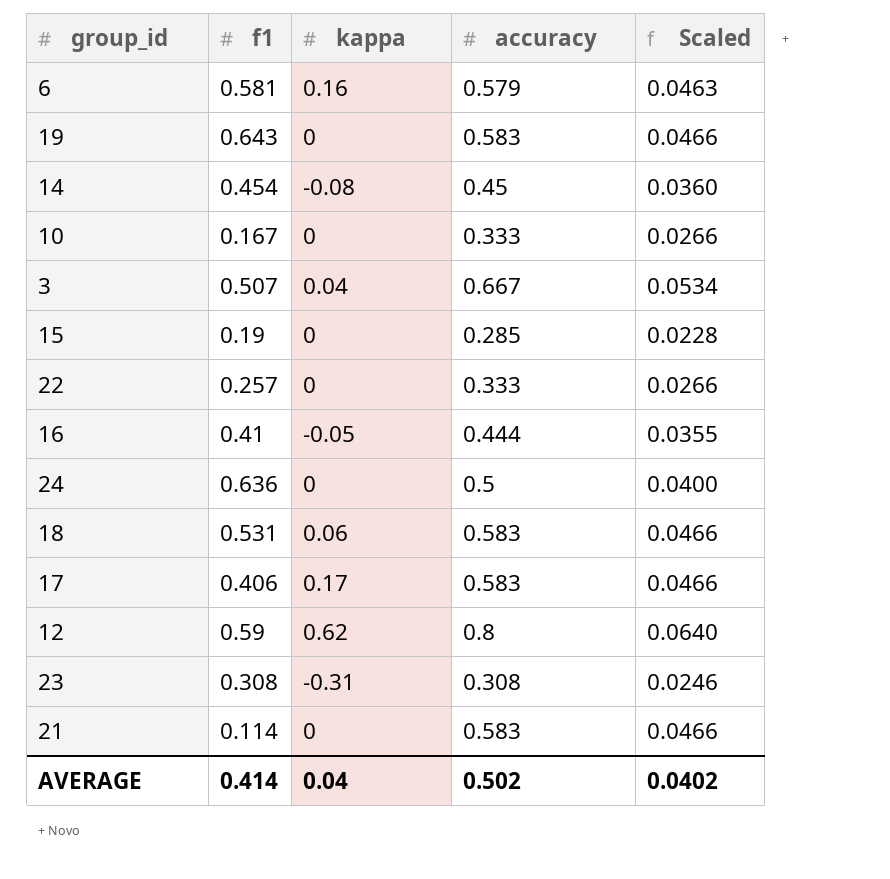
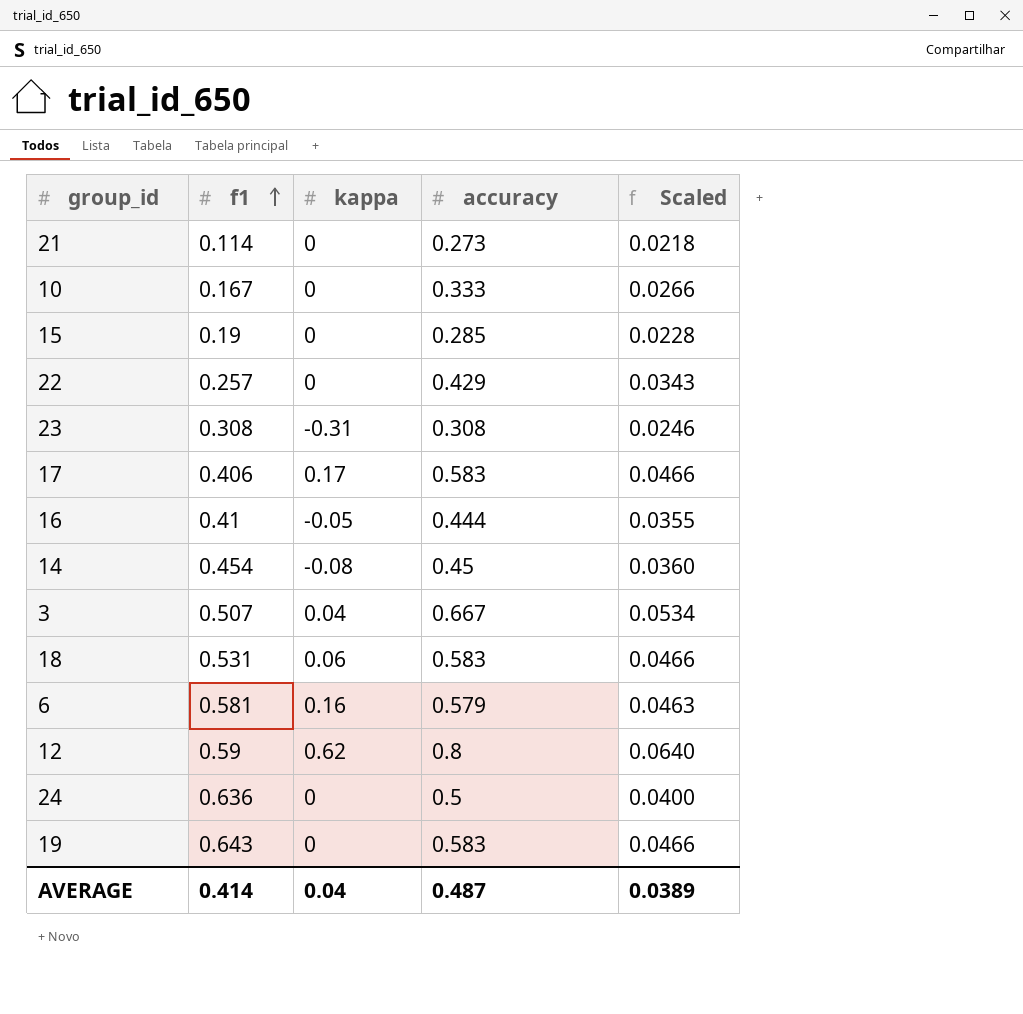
row order: none -> f1 ascending
21 | accuracy: 0.583 -> 0.273
21 | Scaled: 0.0466 -> 0.0218
22 | accuracy: 0.333 -> 0.429
22 | Scaled: 0.0266 -> 0.0343
AVERAGE | accuracy: 0.502 -> 0.487
AVERAGE | Scaled: 0.0402 -> 0.0389

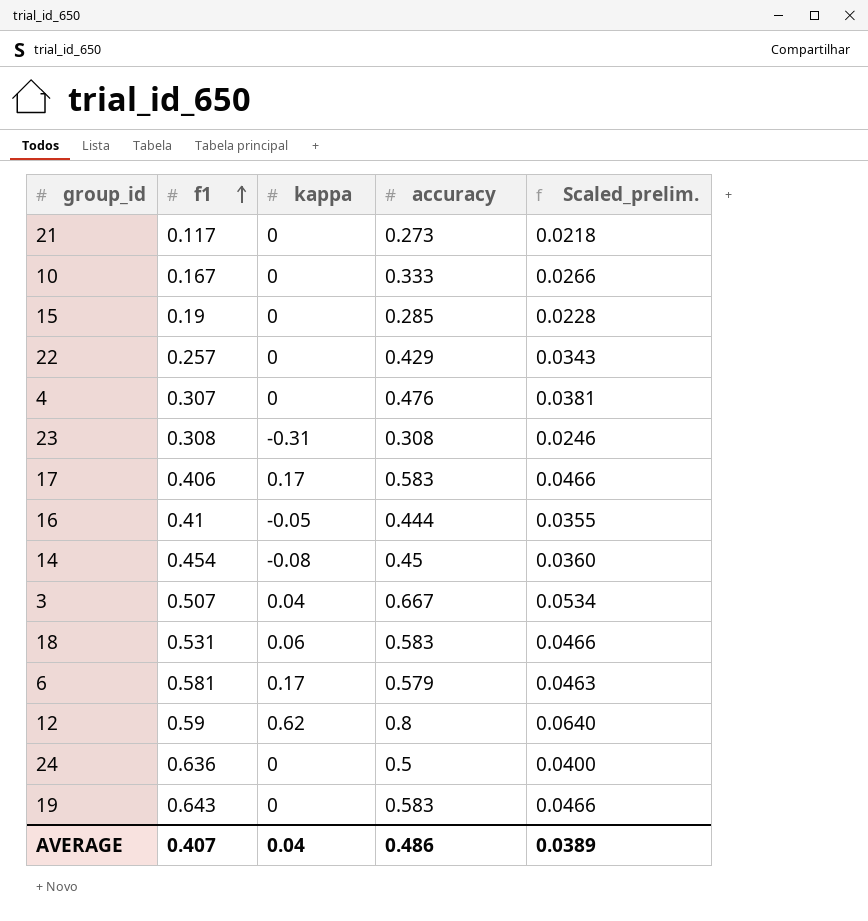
column name: Scaled -> Scaled_prelim.
21 | f1: 0.114 -> 0.117
row 4: none -> 0.307 | 0 | 0.476 | 0.0381
6 | kappa: 0.16 -> 0.17
AVERAGE | f1: 0.414 -> 0.407
AVERAGE | accuracy: 0.487 -> 0.486

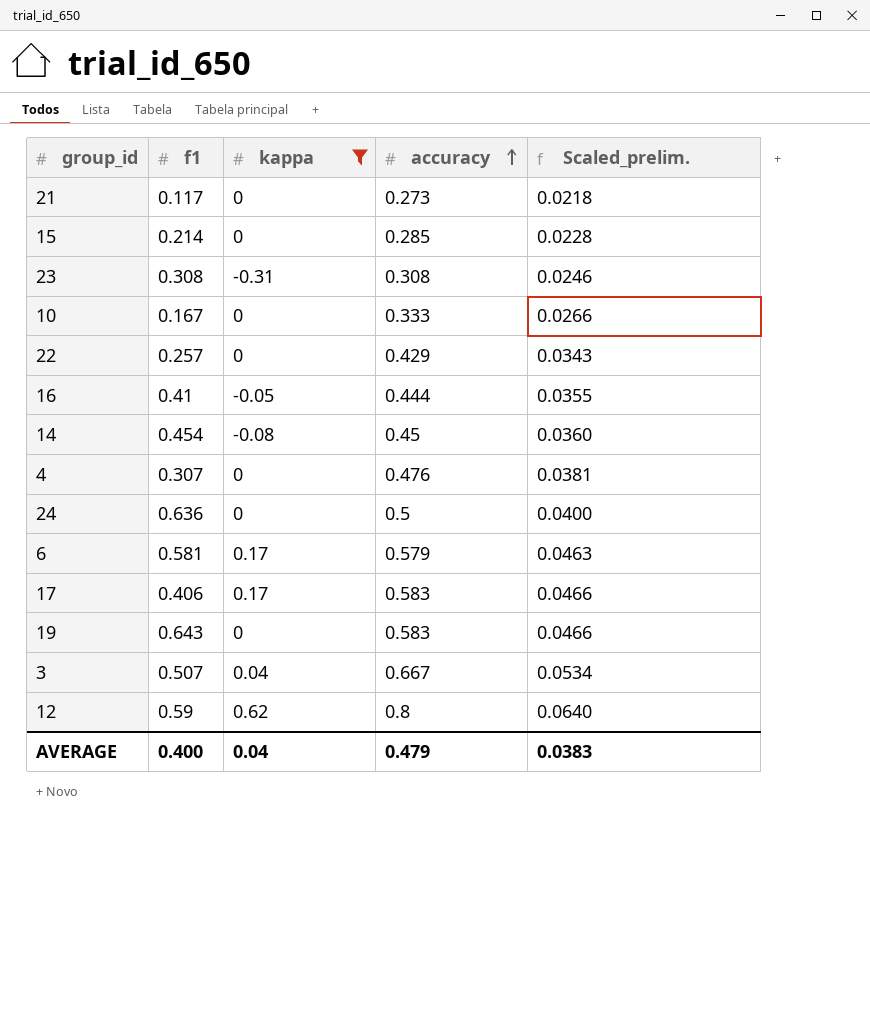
filter: none -> kappa != 0.06
row order: f1 ascending -> accuracy ascending
15 | f1: 0.19 -> 0.214
AVERAGE | f1: 0.407 -> 0.400
AVERAGE | accuracy: 0.486 -> 0.479
AVERAGE | Scaled_prelim.: 0.0389 -> 0.0383

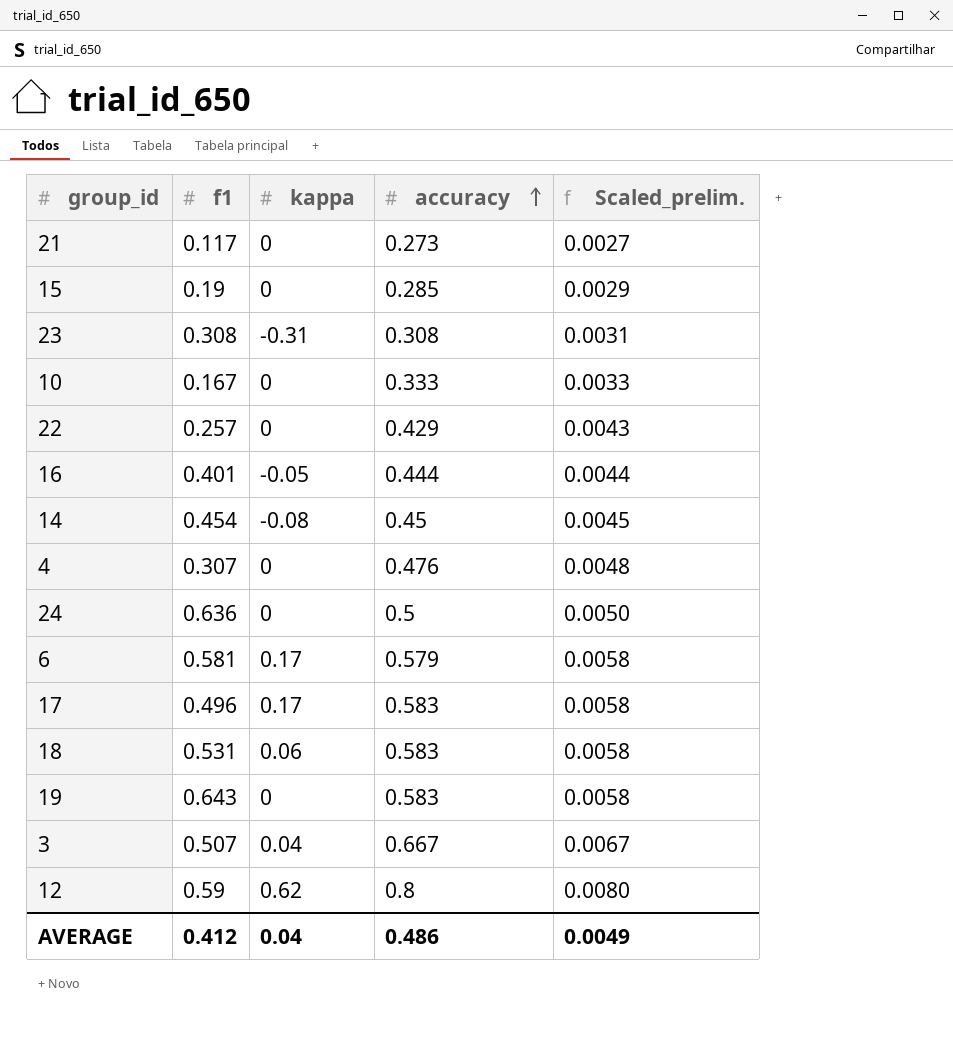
filter: kappa != 0.06 -> none
column Scaled_prelim. | formula: [accuracy] * 0.08 -> [accuracy] * 0.01
15 | f1: 0.214 -> 0.19
16 | f1: 0.41 -> 0.401
17 | f1: 0.406 -> 0.496
AVERAGE | f1: 0.400 -> 0.412
AVERAGE | accuracy: 0.479 -> 0.486
AVERAGE | Scaled_prelim.: 0.0383 -> 0.0049

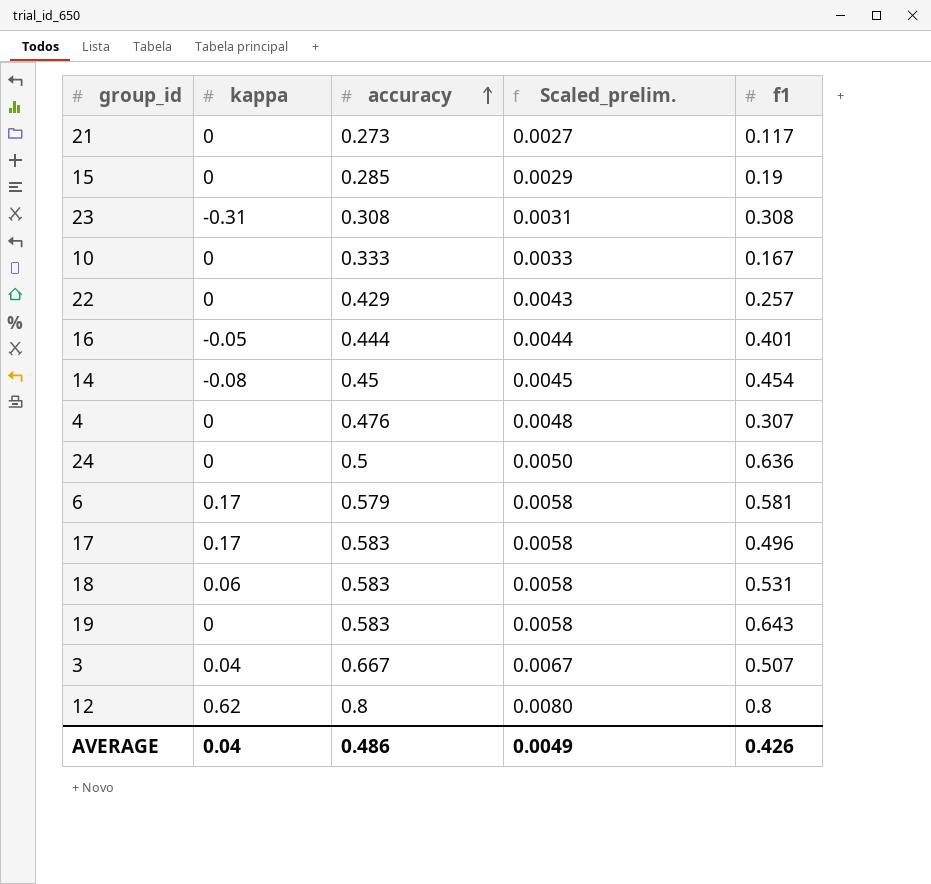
column f1 | position: 2 -> 5
12 | f1: 0.59 -> 0.8
AVERAGE | f1: 0.412 -> 0.426

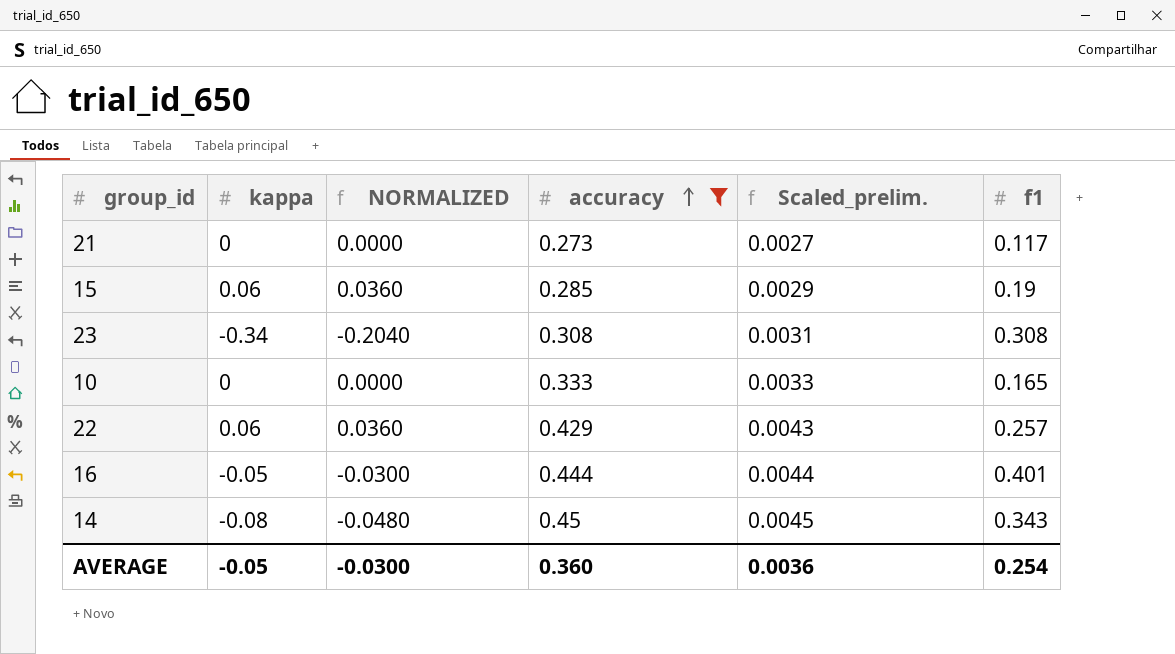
filter: none -> accuracy <= 0.45
column NORMALIZED | formula: none -> [kappa] * 0.6
15 | kappa: 0 -> 0.06
23 | kappa: -0.31 -> -0.34
10 | f1: 0.167 -> 0.165
22 | kappa: 0 -> 0.06
14 | f1: 0.454 -> 0.343
AVERAGE | kappa: 0.04 -> -0.05
AVERAGE | accuracy: 0.486 -> 0.360
AVERAGE | Scaled_prelim.: 0.0049 -> 0.0036
AVERAGE | f1: 0.426 -> 0.254

